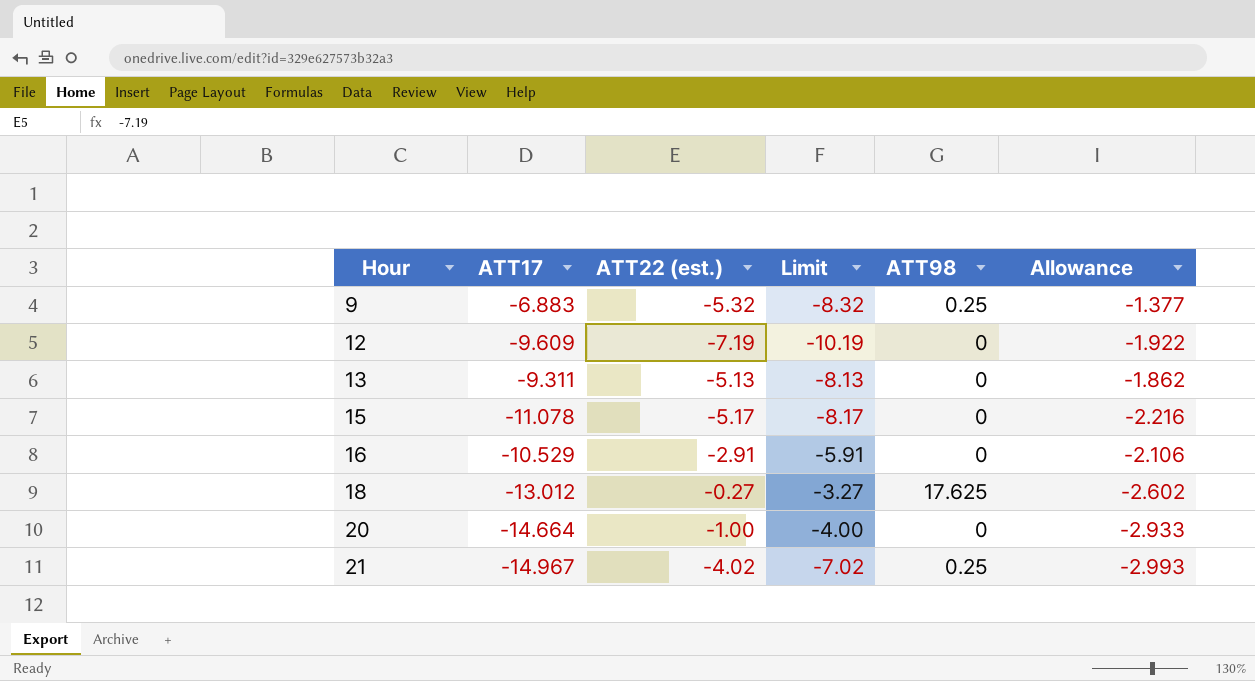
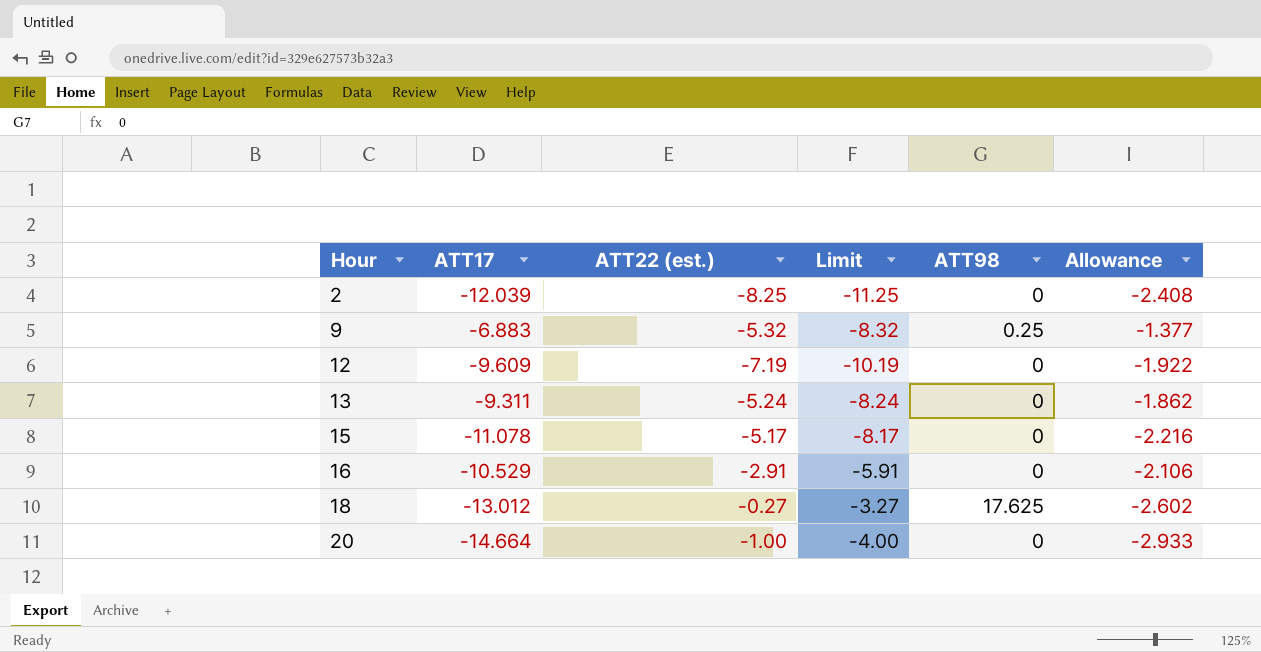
row 21: -14.967 | -4.02 | -7.02 | 0.25 | -2.993 -> none
row 2: none -> -12.039 | -8.25 | -11.25 | 0 | -2.408
13 | ATT22 (est.): -5.13 -> -5.24
13 | Limit: -8.13 -> -8.24

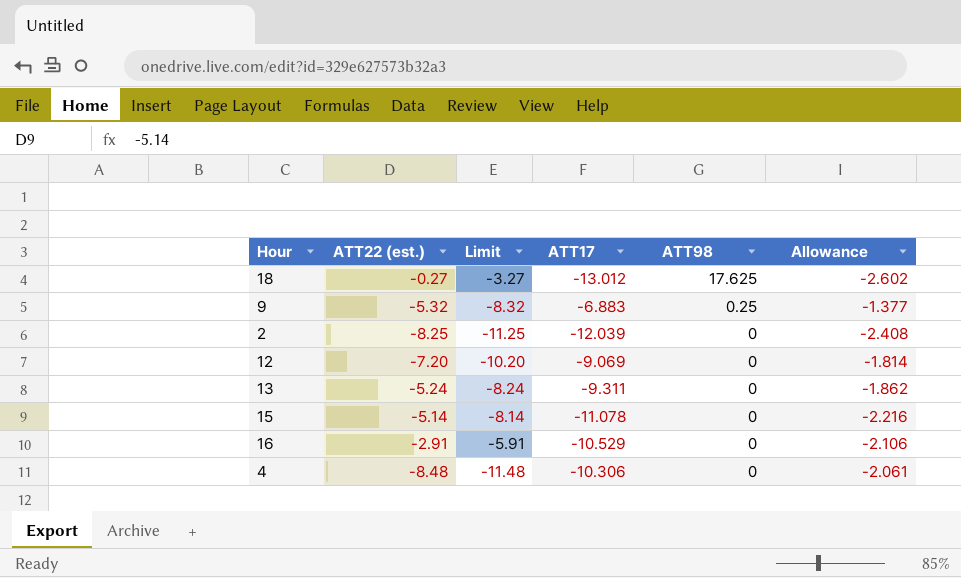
row order: Hour ascending -> ATT98 descending
column ATT17 | position: 2 -> 4
row 20: -14.664 | -1.00 | -4.00 | 0 | -2.933 -> none
12 | ATT22 (est.): -7.19 -> -7.20
12 | Limit: -10.19 -> -10.20
12 | ATT17: -9.609 -> -9.069
12 | Allowance: -1.922 -> -1.814
15 | ATT22 (est.): -5.17 -> -5.14
15 | Limit: -8.17 -> -8.14
row 4: none -> -8.48 | -11.48 | -10.306 | 0 | -2.061

